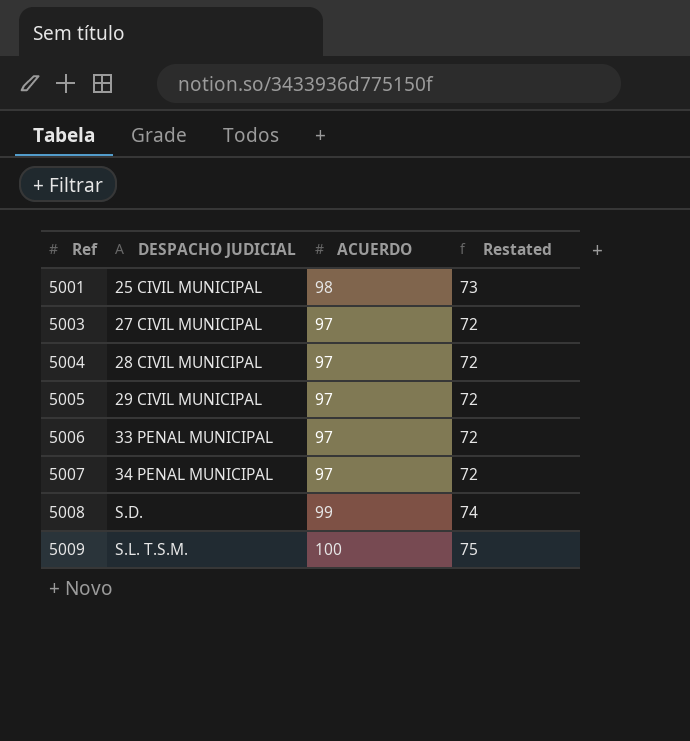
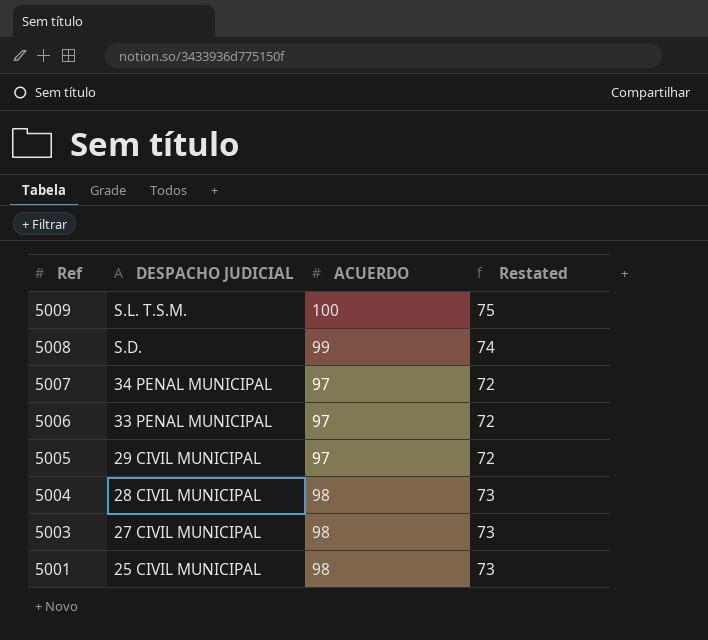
row order: Ref ascending -> Ref descending
5004 | ACUERDO: 97 -> 98
5004 | Restated: 72 -> 73
5003 | ACUERDO: 97 -> 98
5003 | Restated: 72 -> 73

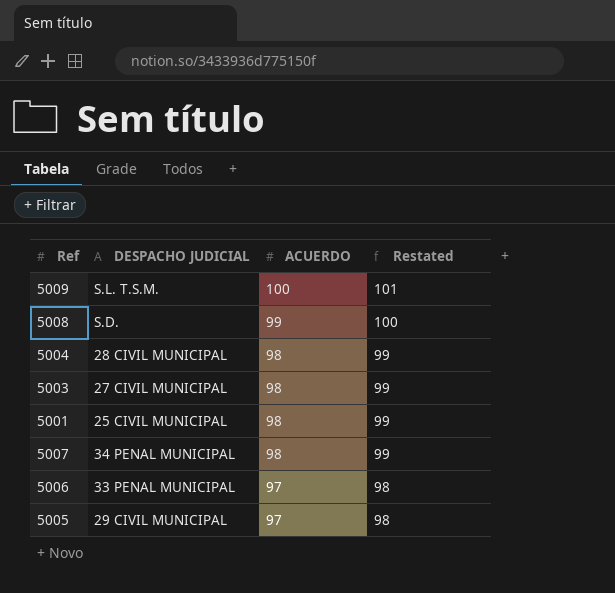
row order: Ref descending -> ACUERDO descending
column Restated | formula: [ACUERDO] - 25 -> [ACUERDO] + 1
5007 | ACUERDO: 97 -> 98

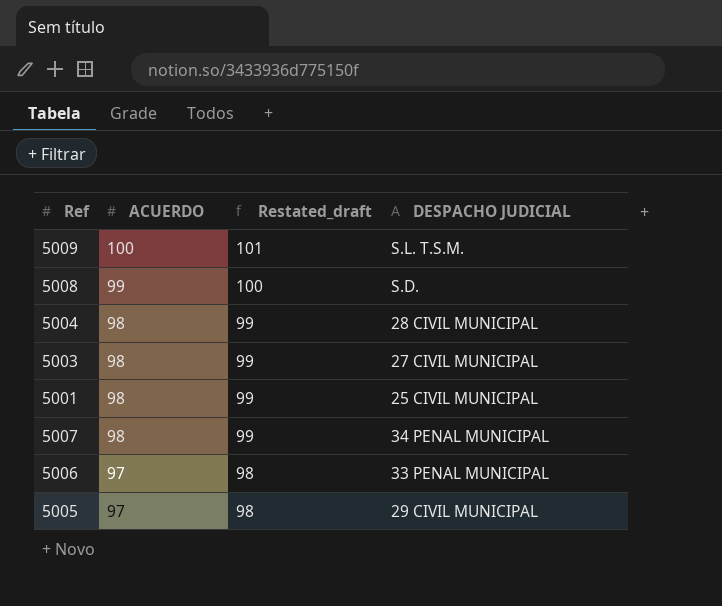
column name: Restated -> Restated_draft
column DESPACHO JUDICIAL | position: 2 -> 4

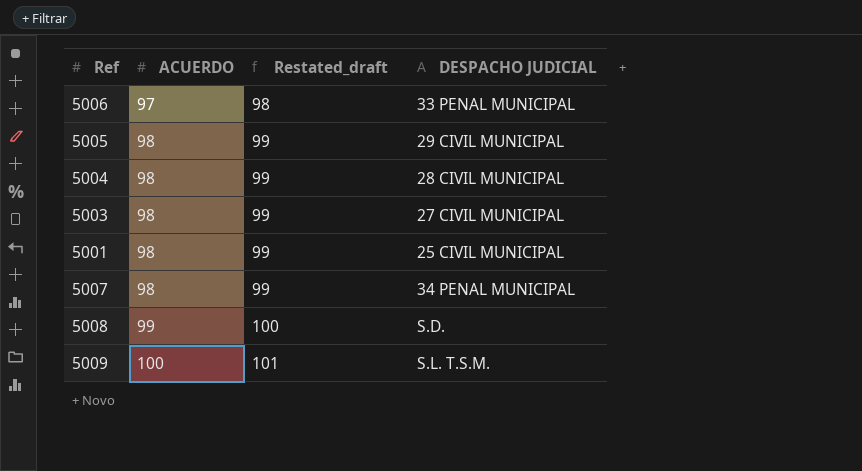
row order: ACUERDO descending -> ACUERDO ascending
5005 | ACUERDO: 97 -> 98
5005 | Restated_draft: 98 -> 99

